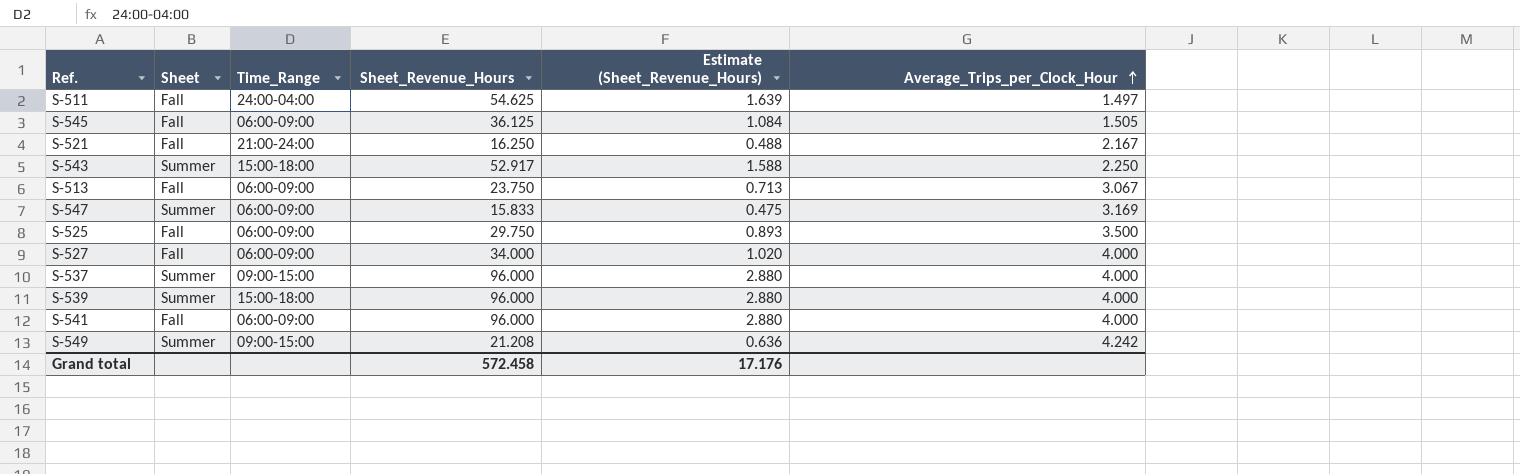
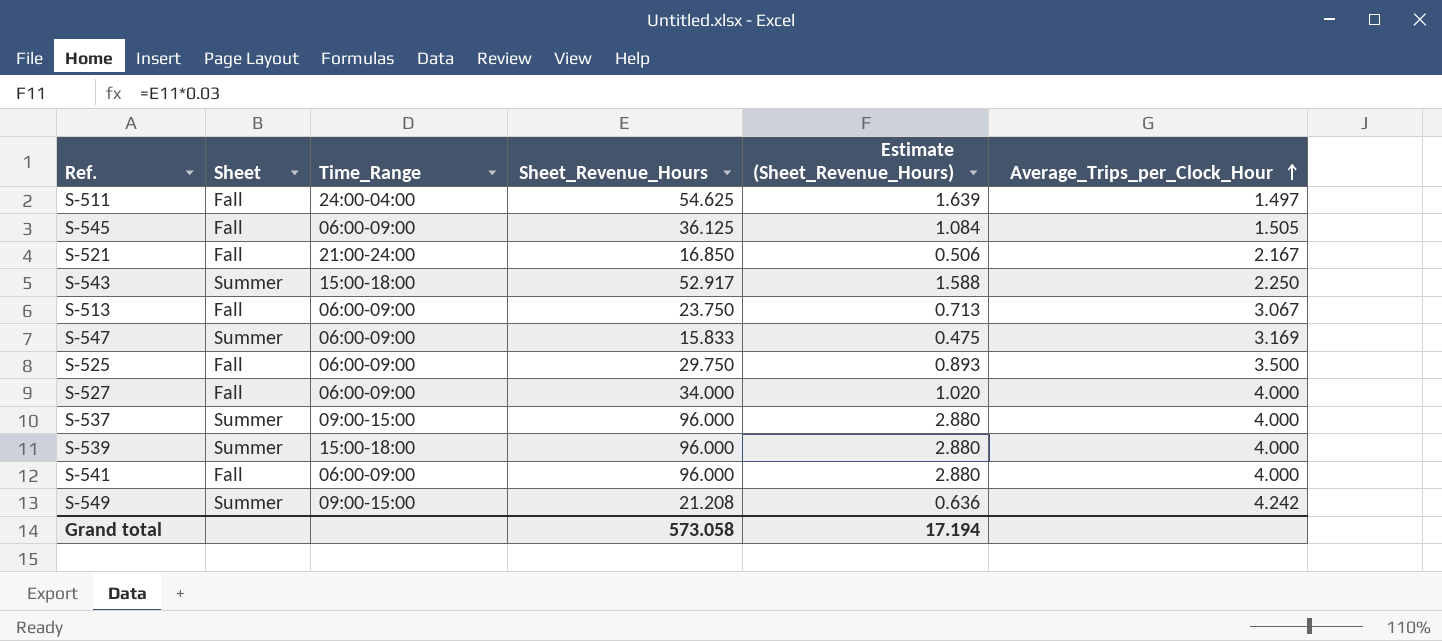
S-521 | Sheet_Revenue_Hours: 16.250 -> 16.850
S-521 | Estimate (Sheet_Revenue_Hours): 0.488 -> 0.506
Grand total | Sheet_Revenue_Hours: 572.458 -> 573.058
Grand total | Estimate (Sheet_Revenue_Hours): 17.176 -> 17.194

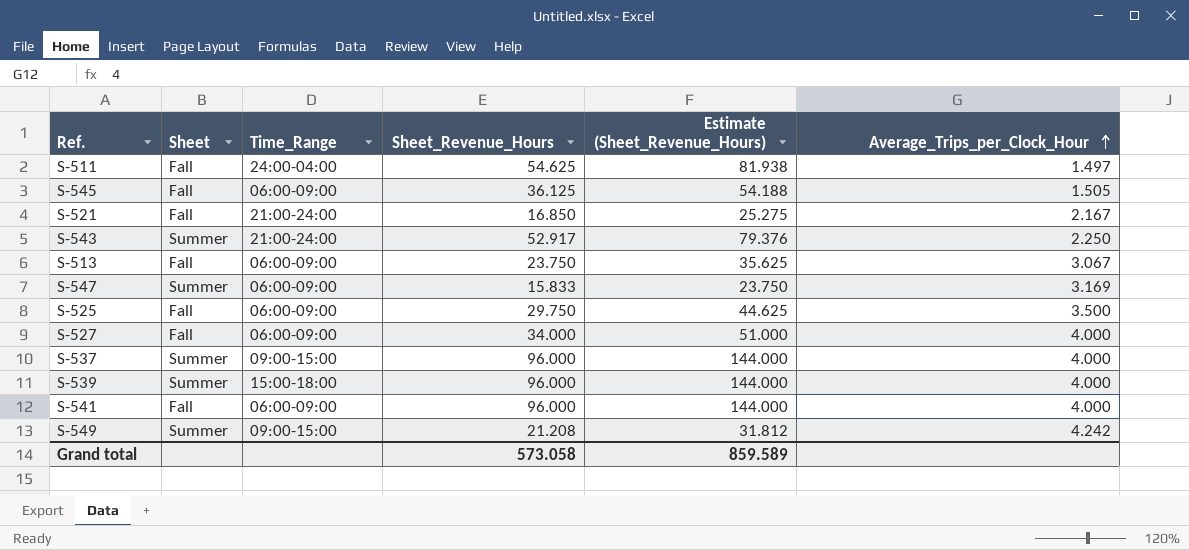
column Estimate (Sheet_Revenue_Hours) | formula: [Sheet_Revenue_Hours] * 0.03 -> [Sheet_Revenue_Hours] * 1.5
S-543 | Time_Range: 15:00-18:00 -> 21:00-24:00
Grand total | Estimate (Sheet_Revenue_Hours): 17.194 -> 859.589

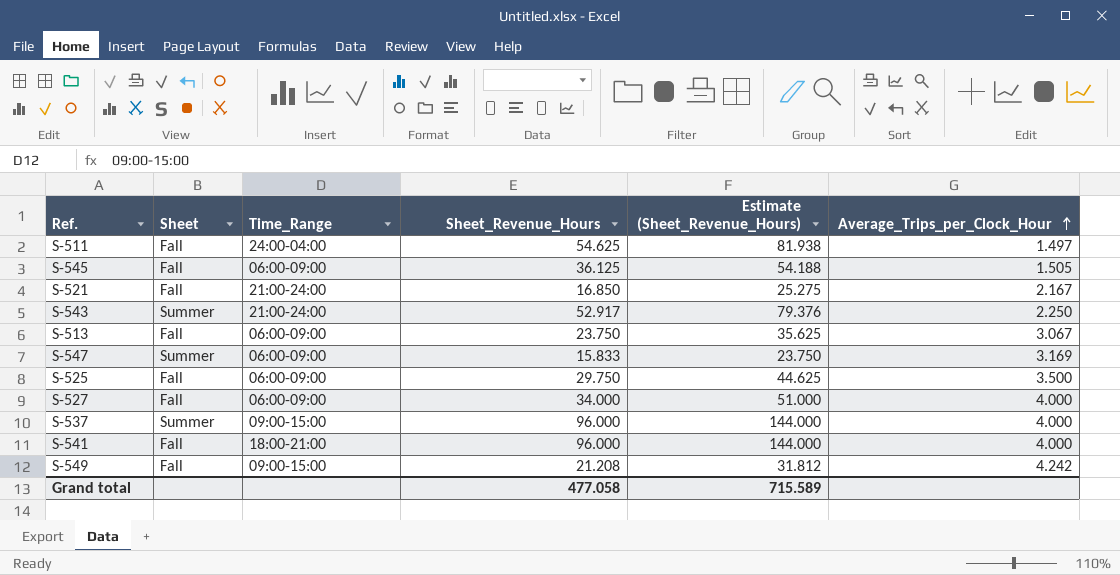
row S-539: Summer | 15:00-18:00 | 96.000 | 144.000 | 4.000 -> none
S-541 | Time_Range: 06:00-09:00 -> 18:00-21:00
S-549 | Sheet: Summer -> Fall
Grand total | Sheet_Revenue_Hours: 573.058 -> 477.058
Grand total | Estimate (Sheet_Revenue_Hours): 859.589 -> 715.589

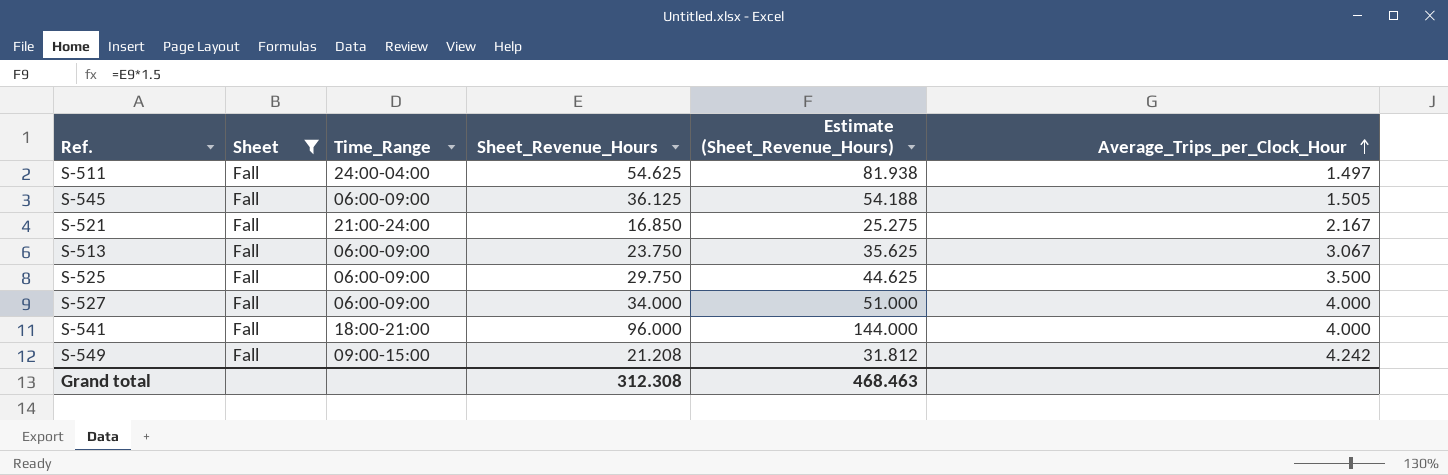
filter: none -> Sheet = Fall
Grand total | Sheet_Revenue_Hours: 477.058 -> 312.308
Grand total | Estimate (Sheet_Revenue_Hours): 715.589 -> 468.463

